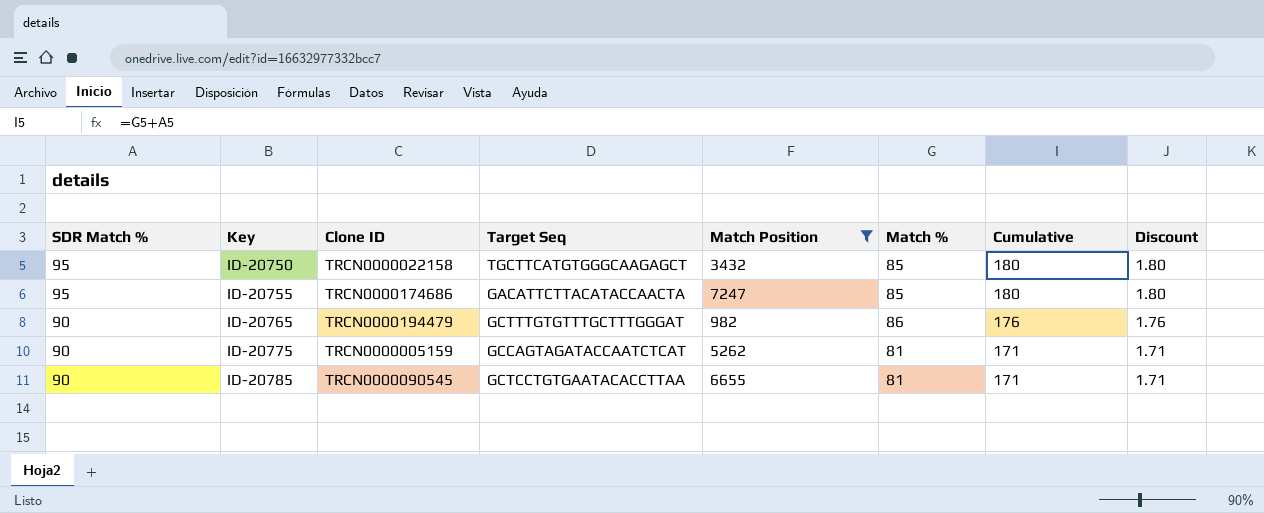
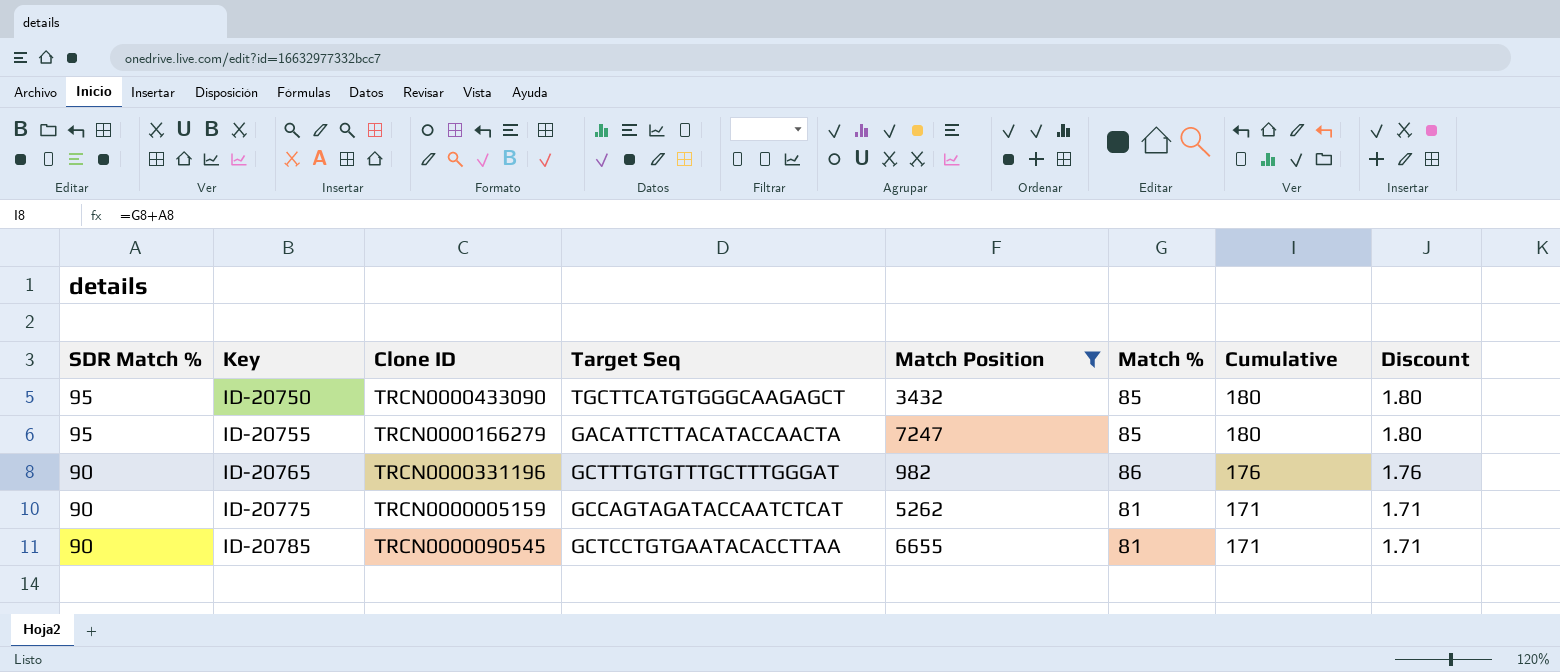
ID-20750 | Clone ID: TRCN0000022158 -> TRCN0000433090
ID-20755 | Clone ID: TRCN0000174686 -> TRCN0000166279
ID-20765 | Clone ID: TRCN0000194479 -> TRCN0000331196

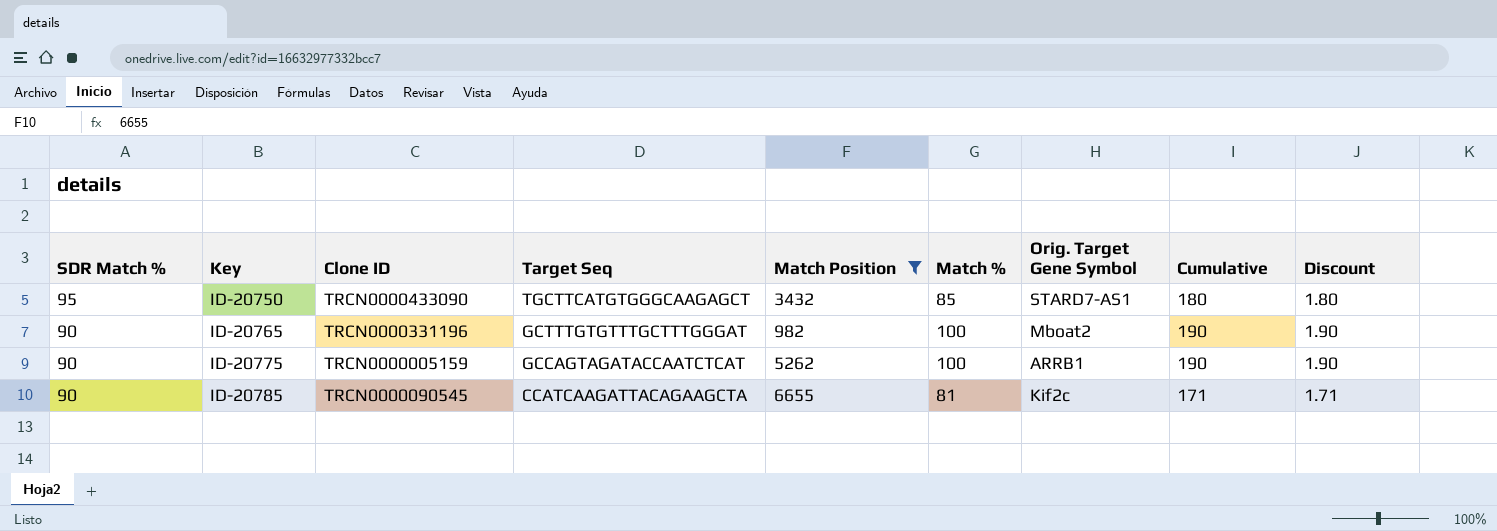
column Orig. Target Gene Symbol | position: none -> 7
row ID-20755: 95 | TRCN0000166279 | GACATTCTTACATACCAACTA | 7247 | 85 | 180 | 1.80 -> none
ID-20765 | Match %: 86 -> 100
ID-20765 | Cumulative: 176 -> 190
ID-20765 | Discount: 1.76 -> 1.90
ID-20775 | Match %: 81 -> 100
ID-20775 | Cumulative: 171 -> 190
ID-20775 | Discount: 1.71 -> 1.90
ID-20785 | Target Seq: GCTCCTGTGAATACACCTTAA -> CCATCAAGATTACAGAAGCTA

